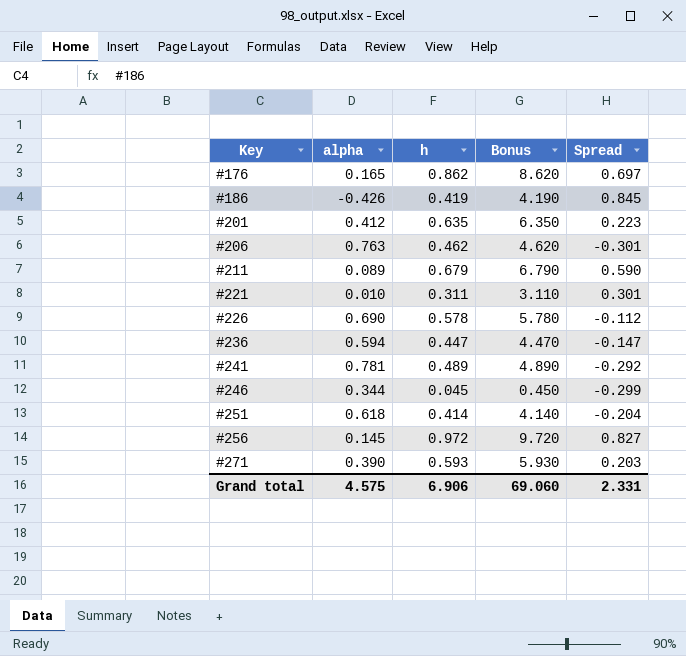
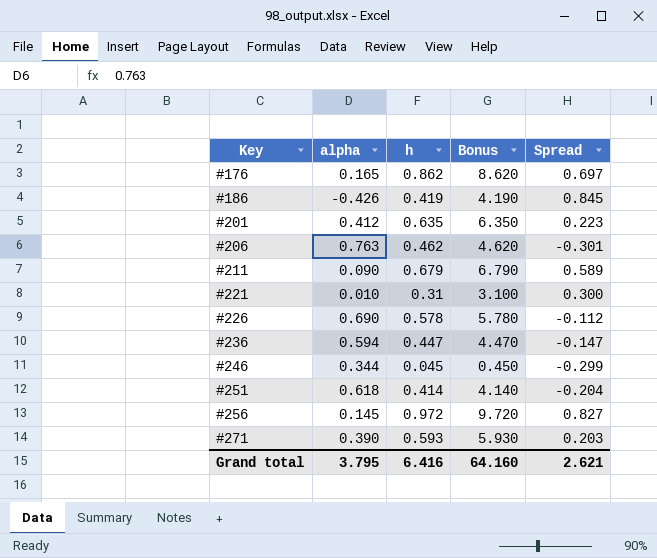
row #241: 0.781 | 0.489 | 4.890 | -0.292 -> none
#211 | alpha: 0.089 -> 0.090
#211 | Spread: 0.590 -> 0.589
#221 | h: 0.311 -> 0.31
#221 | Bonus: 3.110 -> 3.100
#221 | Spread: 0.301 -> 0.300
Grand total | alpha: 4.575 -> 3.795
Grand total | h: 6.906 -> 6.416
Grand total | Bonus: 69.060 -> 64.160
Grand total | Spread: 2.331 -> 2.621

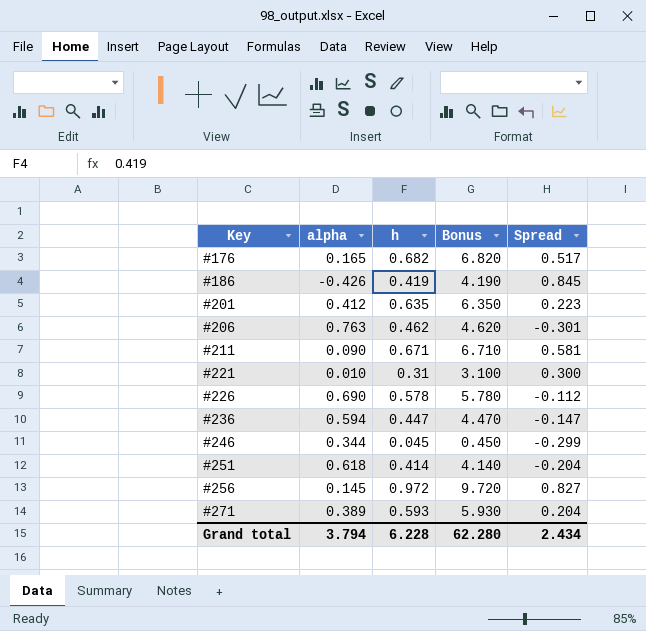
#176 | h: 0.862 -> 0.682
#176 | Bonus: 8.620 -> 6.820
#176 | Spread: 0.697 -> 0.517
#211 | h: 0.679 -> 0.671
#211 | Bonus: 6.790 -> 6.710
#211 | Spread: 0.589 -> 0.581
#271 | alpha: 0.390 -> 0.389
#271 | Spread: 0.203 -> 0.204
Grand total | alpha: 3.795 -> 3.794
Grand total | h: 6.416 -> 6.228
Grand total | Bonus: 64.160 -> 62.280
Grand total | Spread: 2.621 -> 2.434

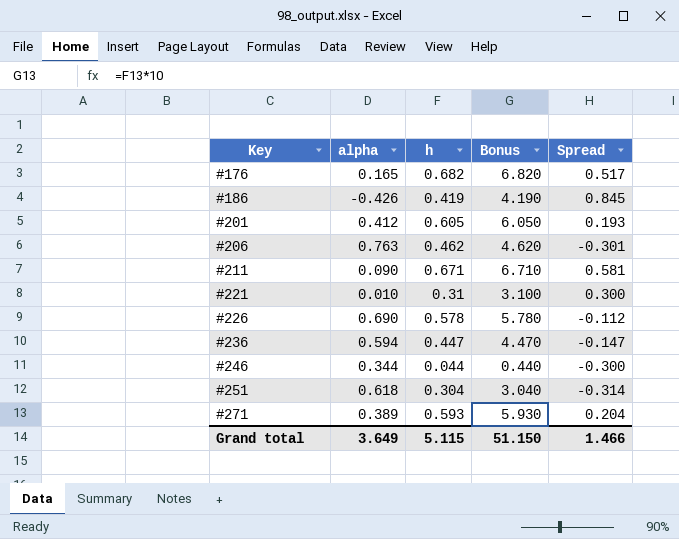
row #256: 0.145 | 0.972 | 9.720 | 0.827 -> none
#201 | h: 0.635 -> 0.605
#201 | Bonus: 6.350 -> 6.050
#201 | Spread: 0.223 -> 0.193
#246 | h: 0.045 -> 0.044
#246 | Bonus: 0.450 -> 0.440
#246 | Spread: -0.299 -> -0.300
#251 | h: 0.414 -> 0.304
#251 | Bonus: 4.140 -> 3.040
#251 | Spread: -0.204 -> -0.314
Grand total | alpha: 3.794 -> 3.649
Grand total | h: 6.228 -> 5.115
Grand total | Bonus: 62.280 -> 51.150
Grand total | Spread: 2.434 -> 1.466

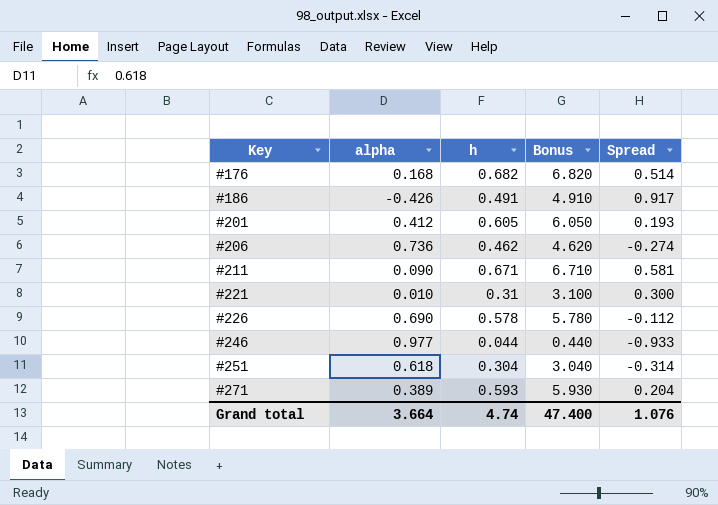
row #236: 0.594 | 0.447 | 4.470 | -0.147 -> none
#176 | alpha: 0.165 -> 0.168
#176 | Spread: 0.517 -> 0.514
#186 | h: 0.419 -> 0.491
#186 | Bonus: 4.190 -> 4.910
#186 | Spread: 0.845 -> 0.917
#206 | alpha: 0.763 -> 0.736
#206 | Spread: -0.301 -> -0.274
#246 | alpha: 0.344 -> 0.977
#246 | Spread: -0.300 -> -0.933
Grand total | alpha: 3.649 -> 3.664
Grand total | h: 5.115 -> 4.74
Grand total | Bonus: 51.150 -> 47.400
Grand total | Spread: 1.466 -> 1.076

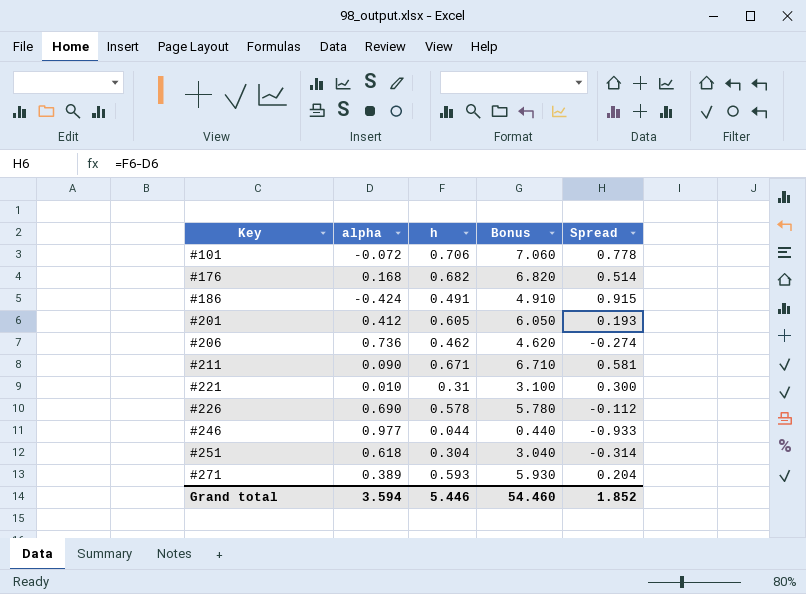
row #101: none -> -0.072 | 0.706 | 7.060 | 0.778
#186 | alpha: -0.426 -> -0.424
#186 | Spread: 0.917 -> 0.915
Grand total | alpha: 3.664 -> 3.594
Grand total | h: 4.74 -> 5.446
Grand total | Bonus: 47.400 -> 54.460
Grand total | Spread: 1.076 -> 1.852

